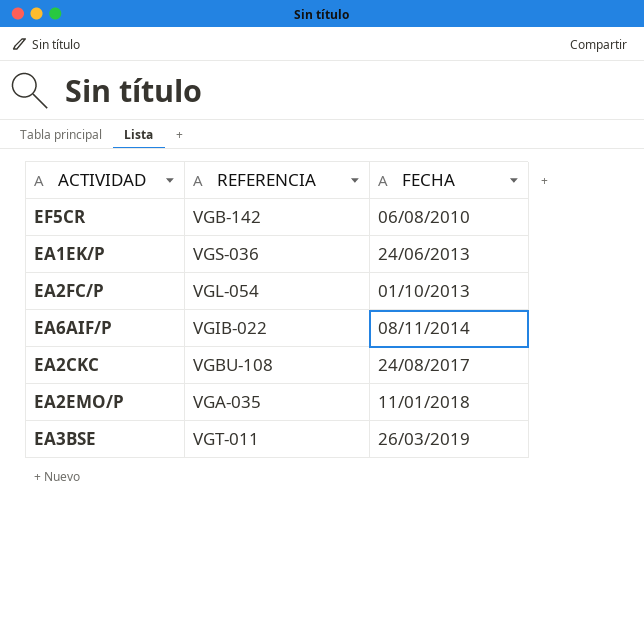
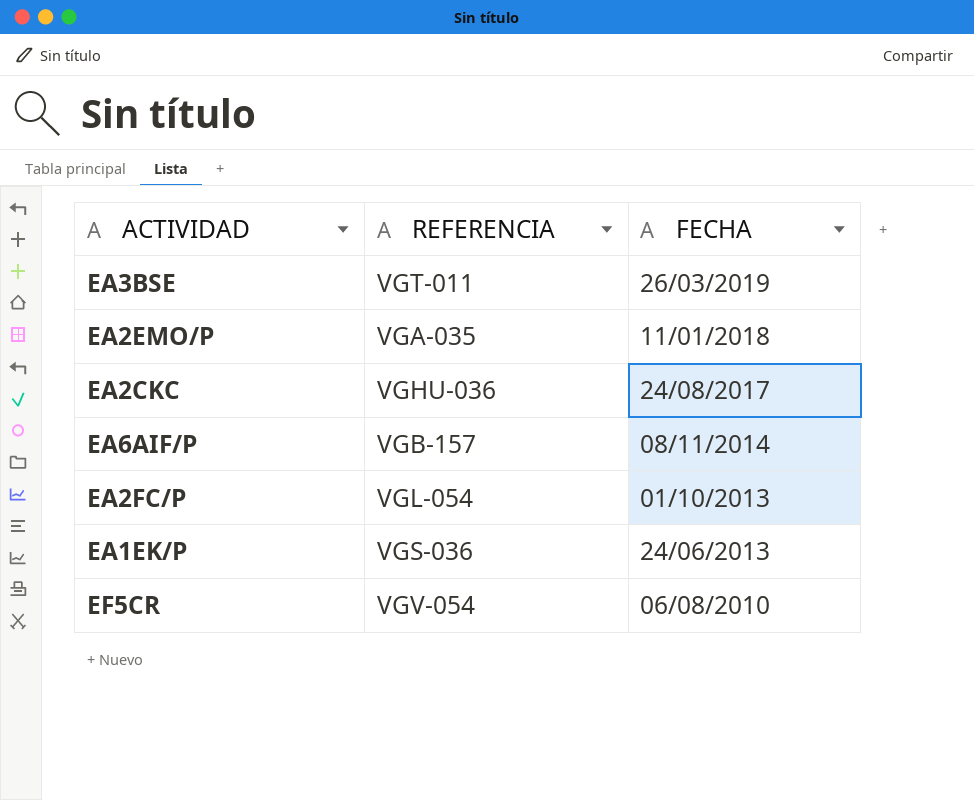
row order: FECHA ascending -> FECHA descending
EA2CKC | REFERENCIA: VGBU-108 -> VGHU-036
EA6AIF/P | REFERENCIA: VGIB-022 -> VGB-157
EF5CR | REFERENCIA: VGB-142 -> VGV-054

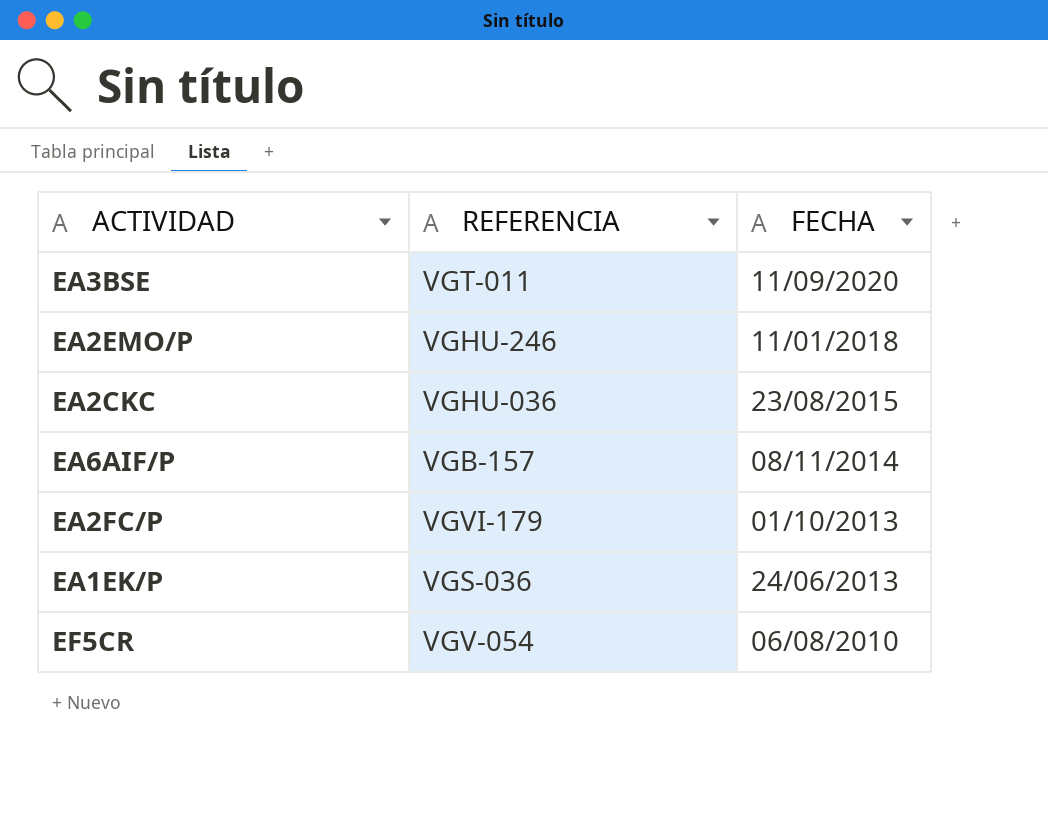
EA3BSE | FECHA: 26/03/2019 -> 11/09/2020
EA2EMO/P | REFERENCIA: VGA-035 -> VGHU-246
EA2CKC | FECHA: 24/08/2017 -> 23/08/2015
EA2FC/P | REFERENCIA: VGL-054 -> VGVI-179

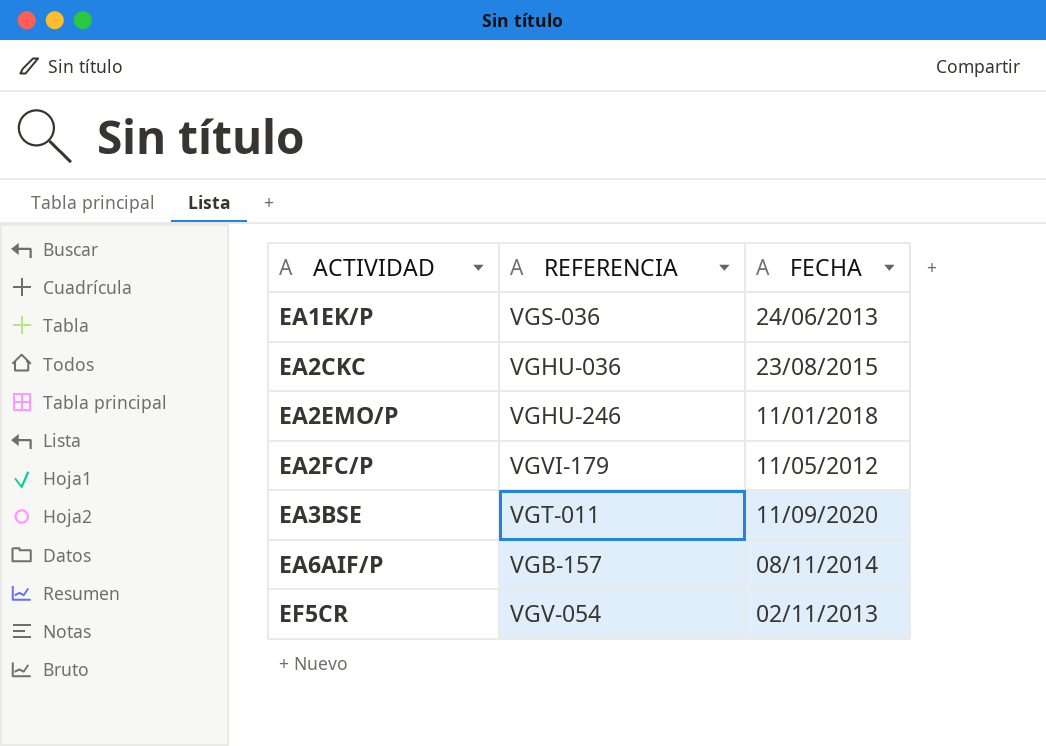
row order: FECHA descending -> ACTIVIDAD ascending
EA2FC/P | FECHA: 01/10/2013 -> 11/05/2012
EF5CR | FECHA: 06/08/2010 -> 02/11/2013

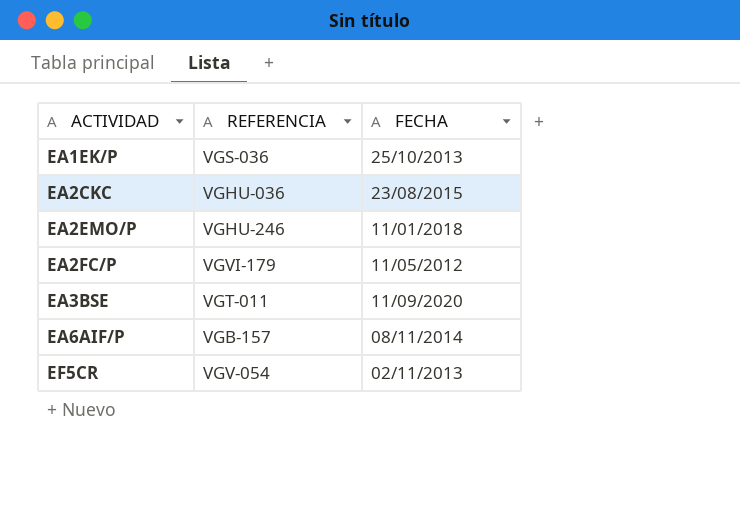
EA1EK/P | FECHA: 24/06/2013 -> 25/10/2013

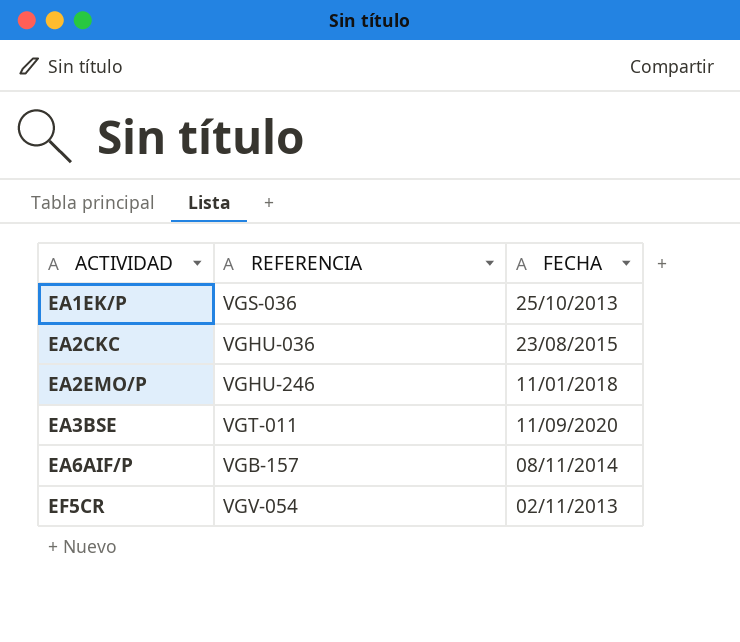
row EA2FC/P: VGVI-179 | 11/05/2012 -> none

